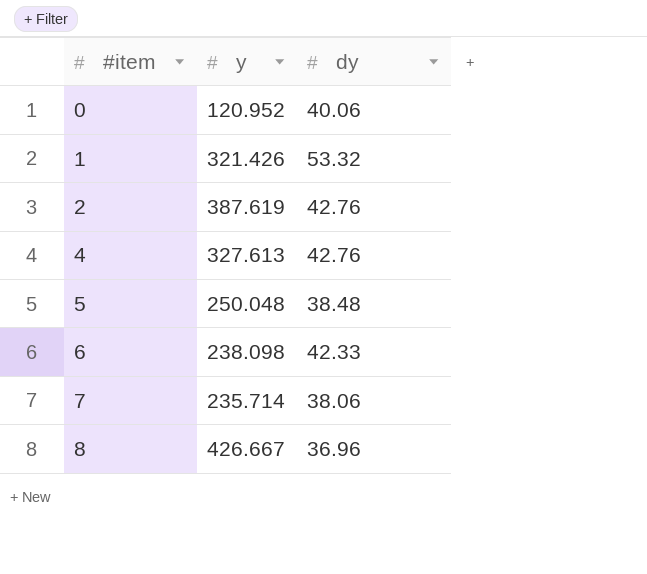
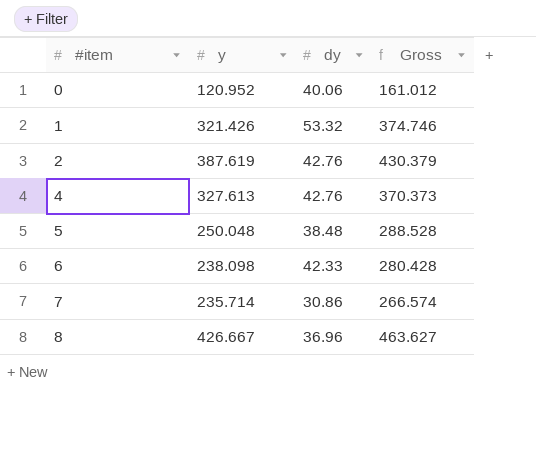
column Gross | formula: none -> [y] + [dy]
7 | dy: 38.06 -> 30.86

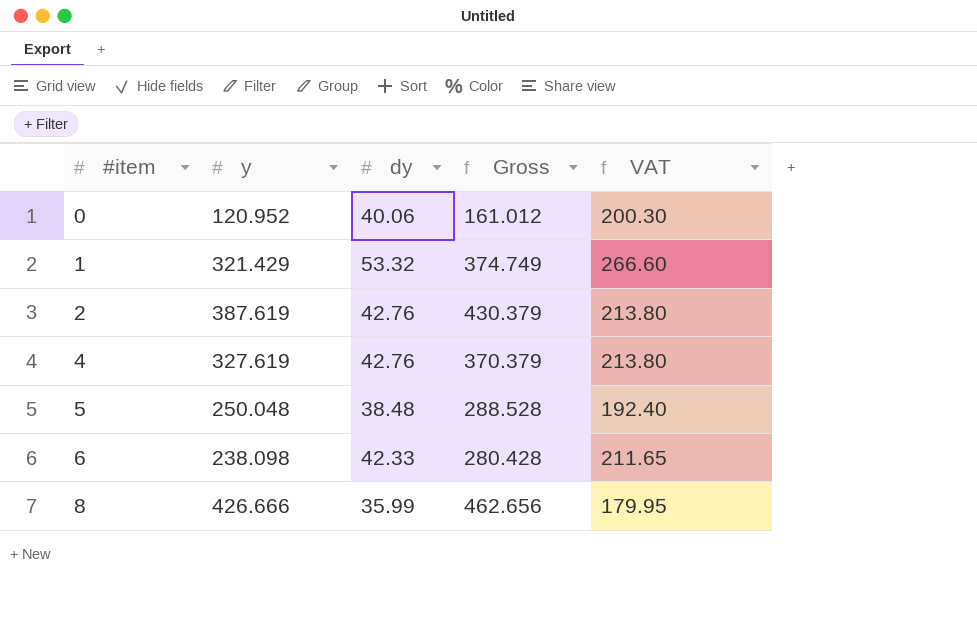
column VAT | formula: none -> [dy] * 5
row 7: 235.714 | 30.86 | 266.574 -> none
1 | y: 321.426 -> 321.429
1 | Gross: 374.746 -> 374.749
4 | y: 327.613 -> 327.619
4 | Gross: 370.373 -> 370.379
8 | y: 426.667 -> 426.666
8 | dy: 36.96 -> 35.99
8 | Gross: 463.627 -> 462.656

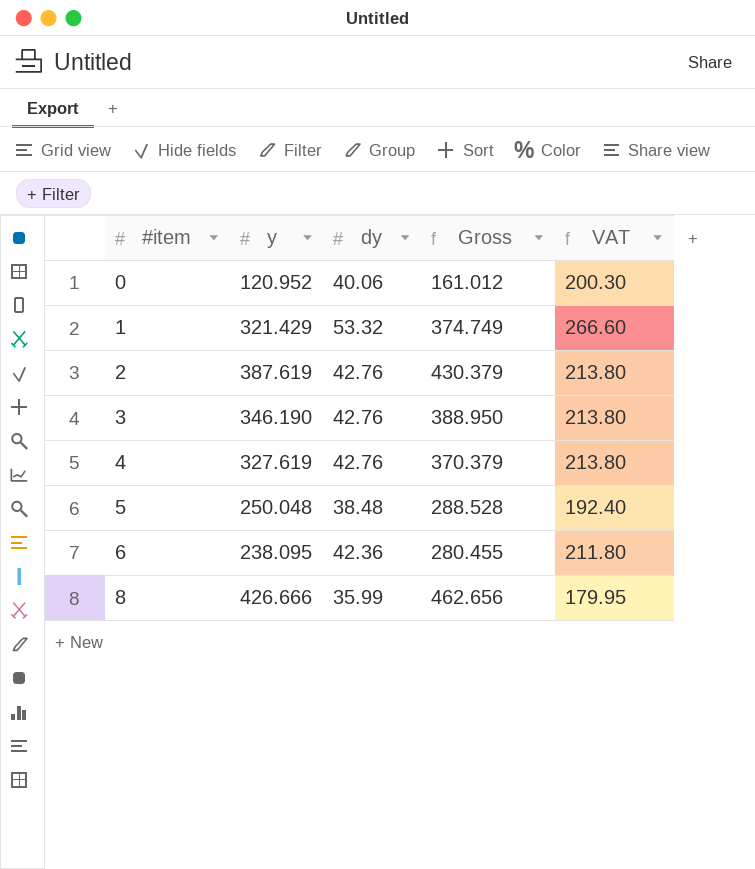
row 3: none -> 346.190 | 42.76 | 388.950 | 213.80
6 | y: 238.098 -> 238.095
6 | dy: 42.33 -> 42.36
6 | Gross: 280.428 -> 280.455
6 | VAT: 211.65 -> 211.80

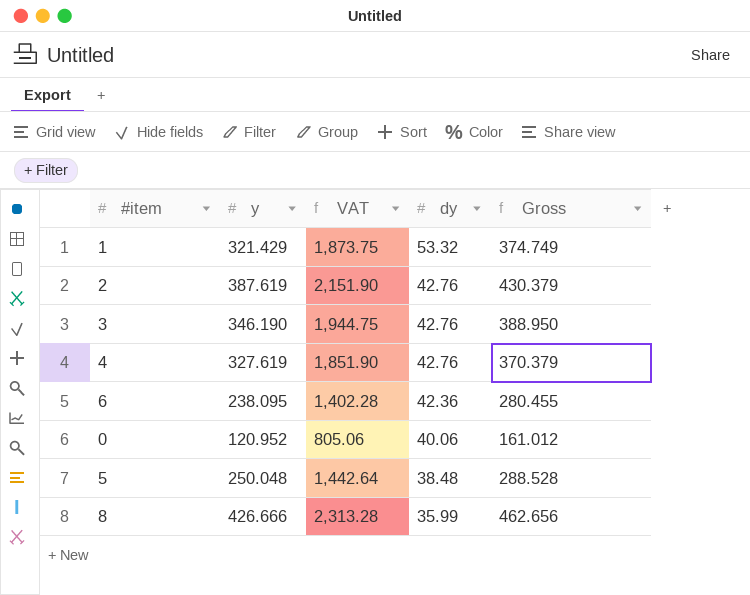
row order: #item ascending -> dy descending
column VAT | formula: [dy] * 5 -> [Gross] * 5
column VAT | position: 5 -> 3

